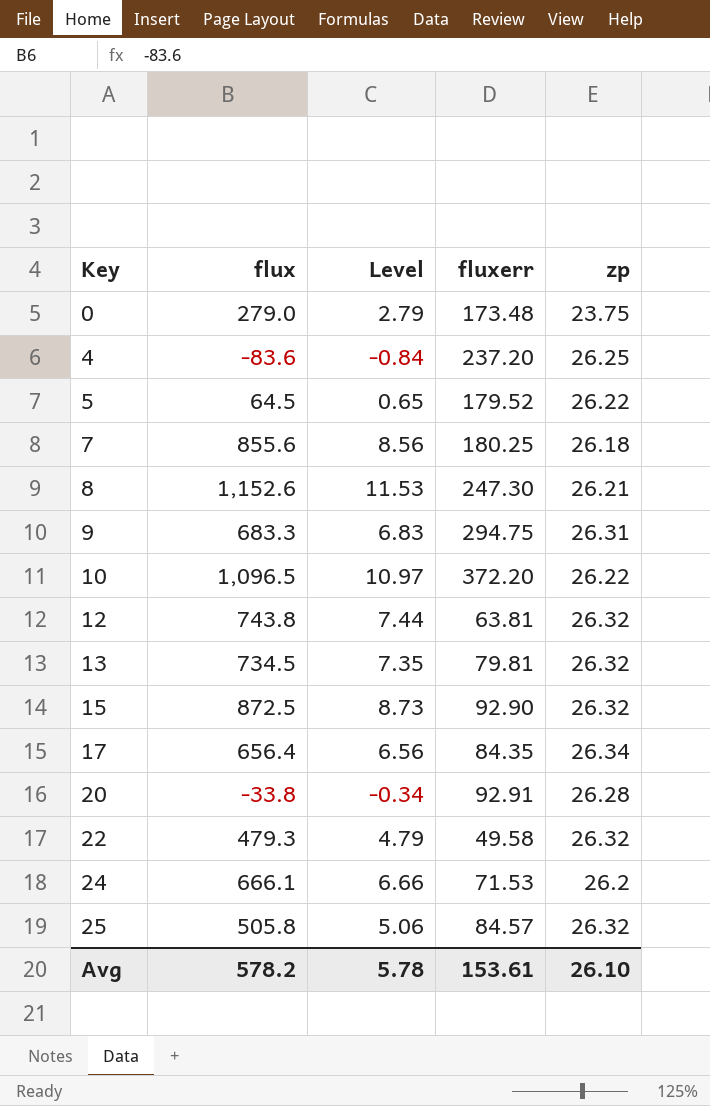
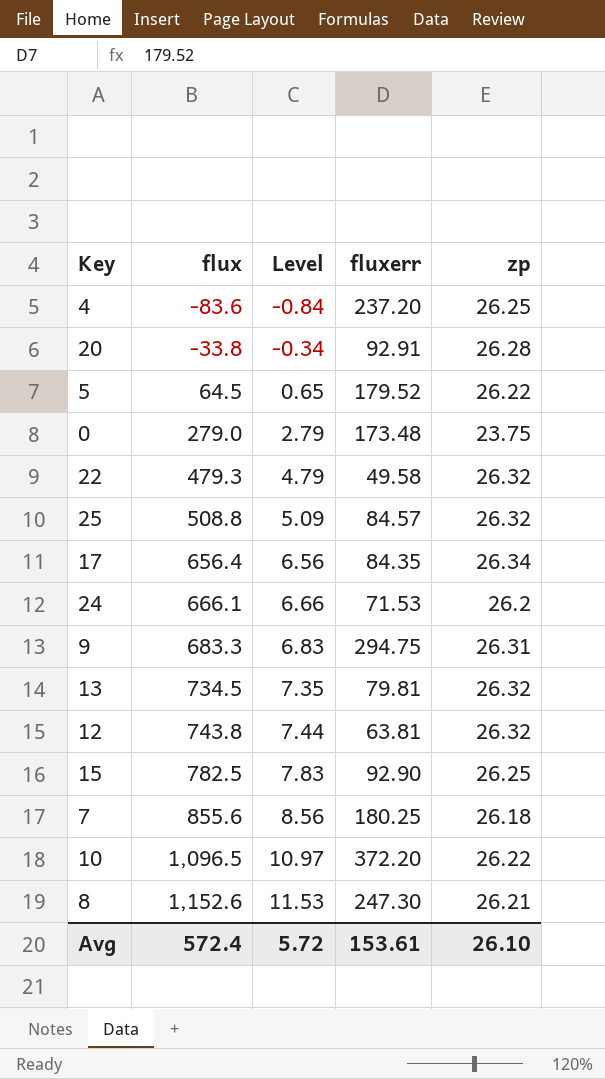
row order: Key ascending -> flux ascending
25 | flux: 505.8 -> 508.8
25 | Level: 5.06 -> 5.09
15 | flux: 872.5 -> 782.5
15 | Level: 8.73 -> 7.83
15 | zp: 26.32 -> 26.25
Avg | flux: 578.2 -> 572.4
Avg | Level: 5.78 -> 5.72

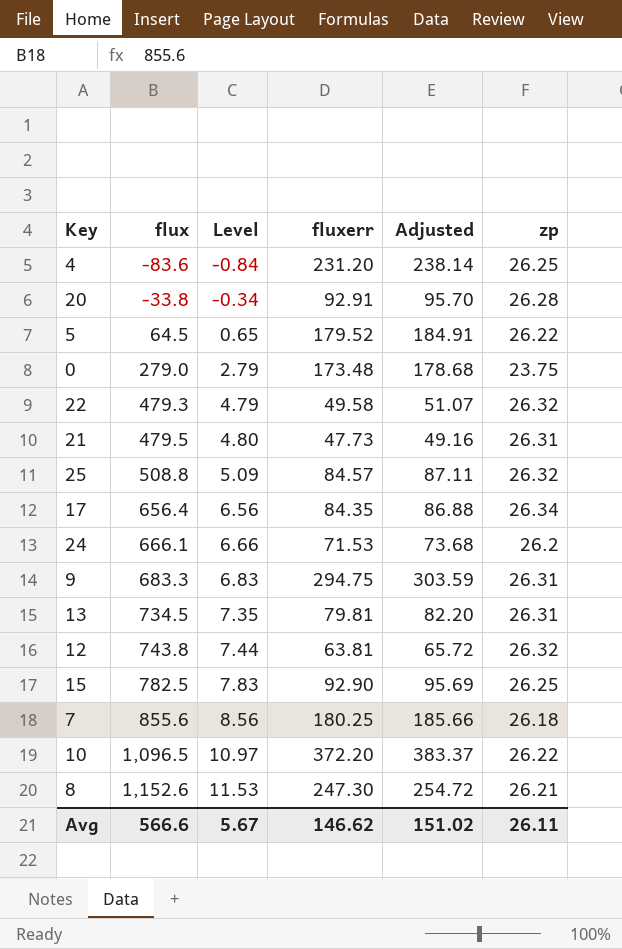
column Adjusted | formula: none -> [fluxerr] * 1.03
4 | fluxerr: 237.20 -> 231.20
row 21: none -> 479.5 | 4.80 | 47.73 | 49.16 | 26.31
13 | zp: 26.32 -> 26.31
Avg | flux: 572.4 -> 566.6
Avg | Level: 5.72 -> 5.67
Avg | fluxerr: 153.61 -> 146.62
Avg | zp: 26.10 -> 26.11

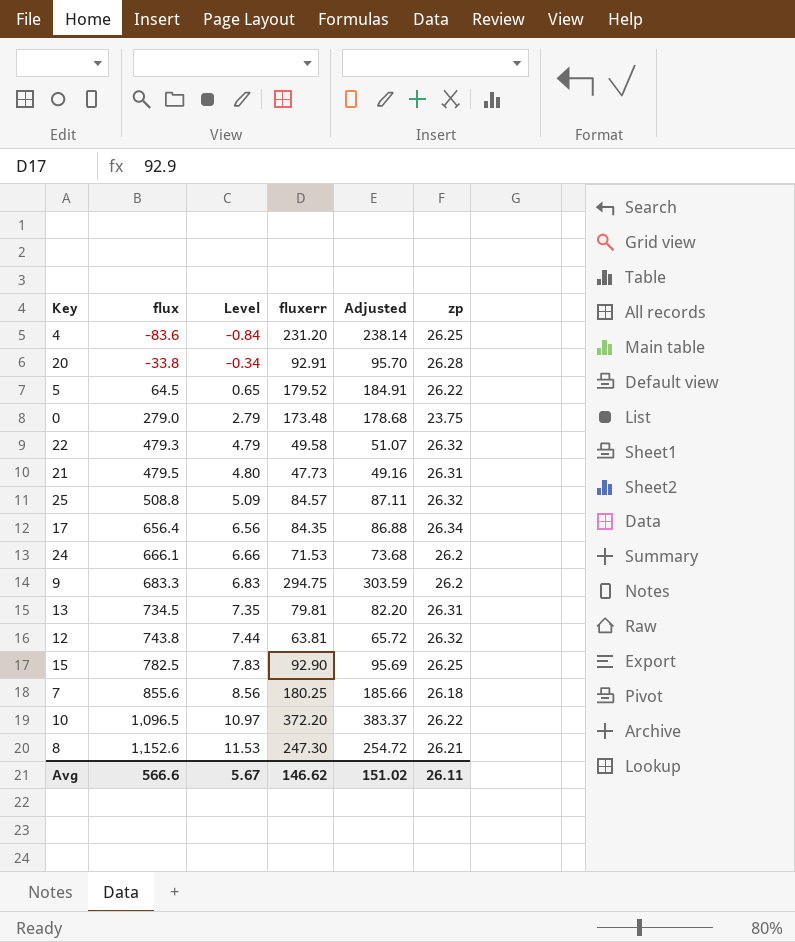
9 | zp: 26.31 -> 26.2

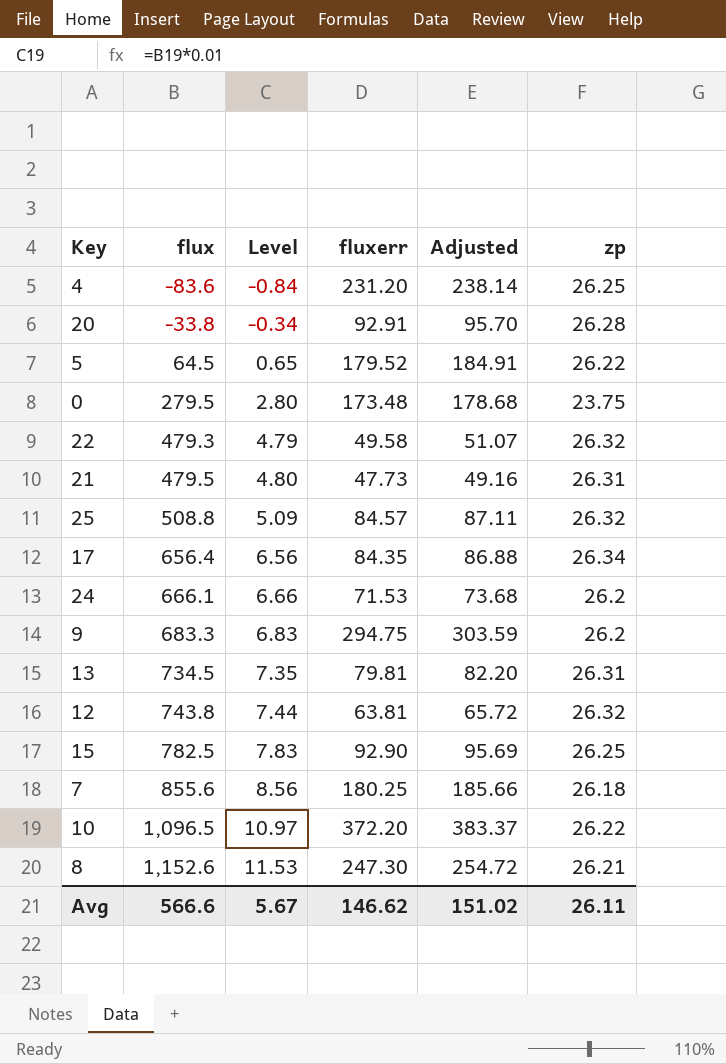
0 | flux: 279.0 -> 279.5
0 | Level: 2.79 -> 2.80

